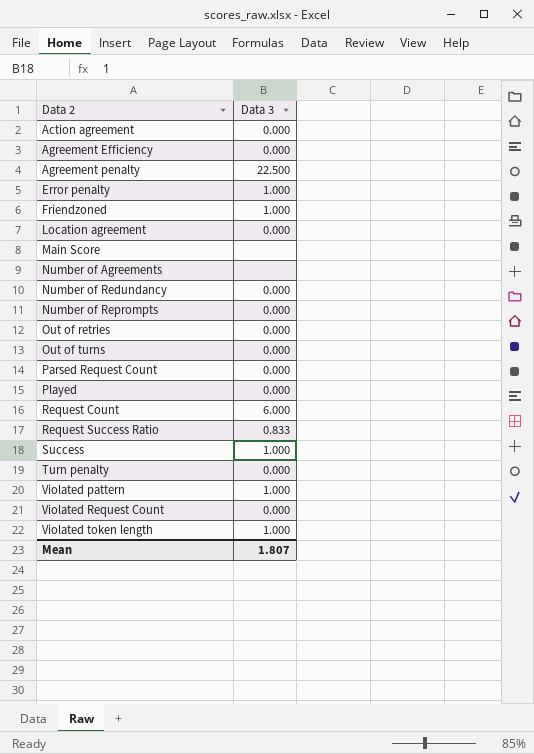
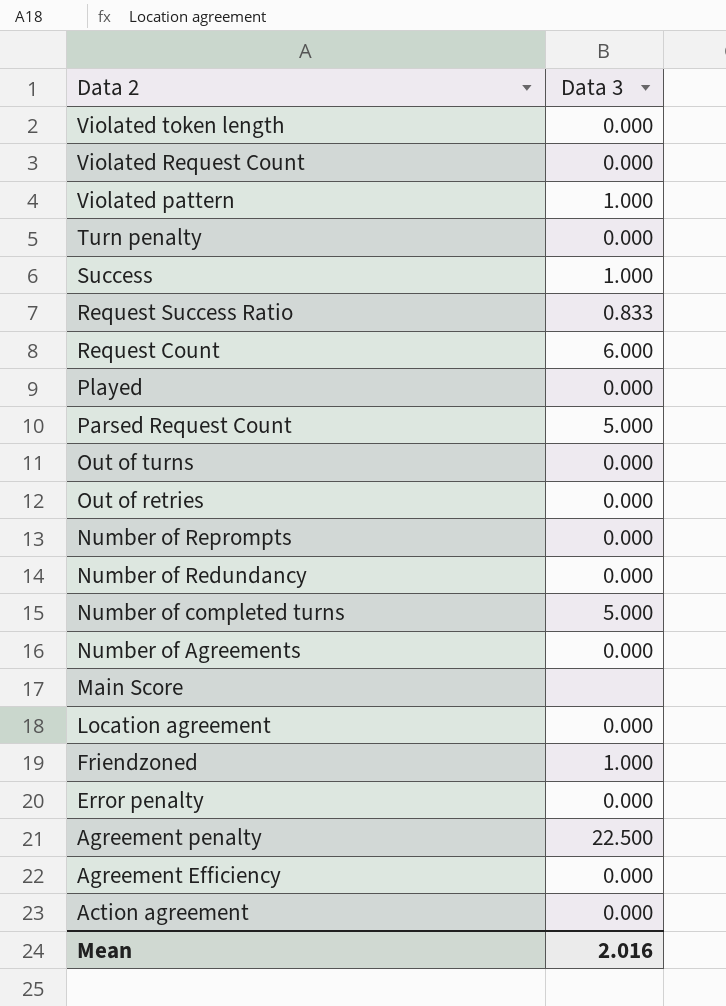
row order: Data 2 ascending -> Data 2 descending
Violated token length | Data 3: 1.000 -> 0.000
Parsed Request Count | Data 3: 0.000 -> 5.000
row Number of completed turns: none -> 5.000
Number of Agreements | Data 3: none -> 0.000
Error penalty | Data 3: 1.000 -> 0.000
Mean | Data 3: 1.807 -> 2.016

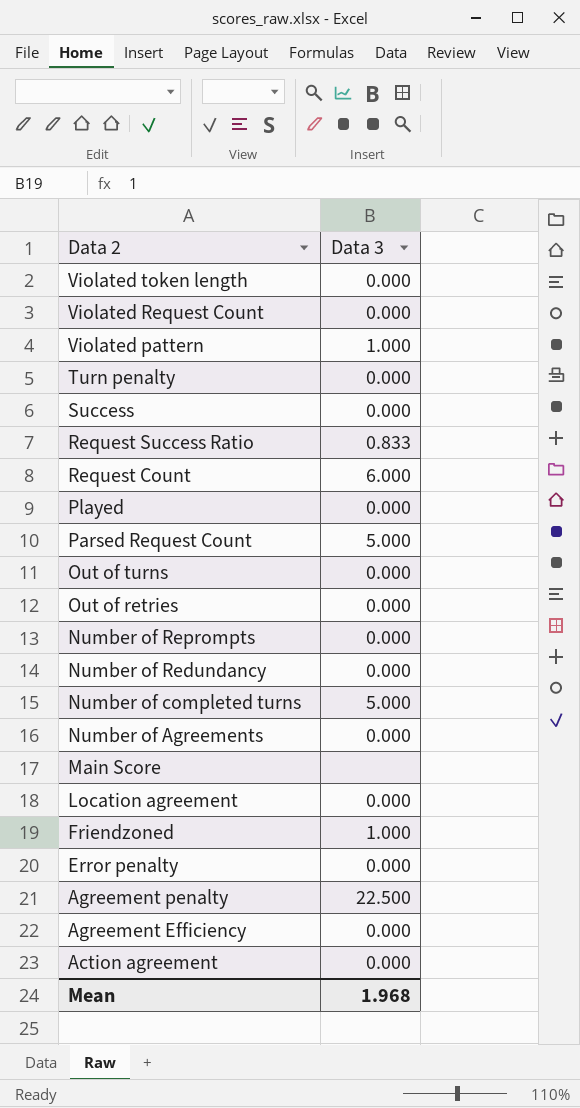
Success | Data 3: 1.000 -> 0.000
Mean | Data 3: 2.016 -> 1.968

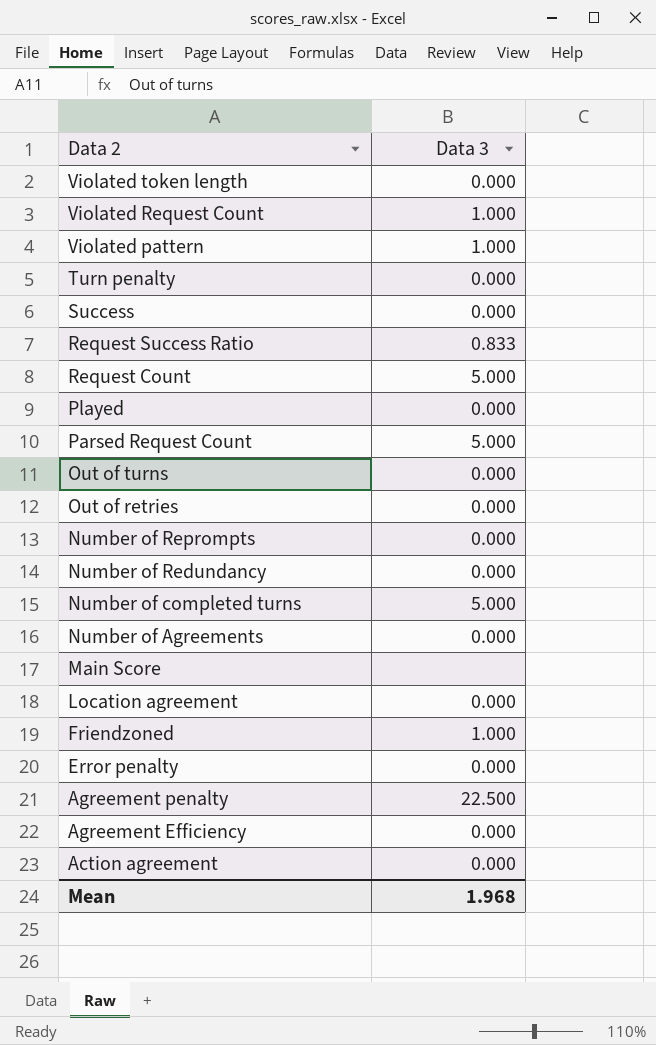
Violated Request Count | Data 3: 0.000 -> 1.000
Request Count | Data 3: 6.000 -> 5.000

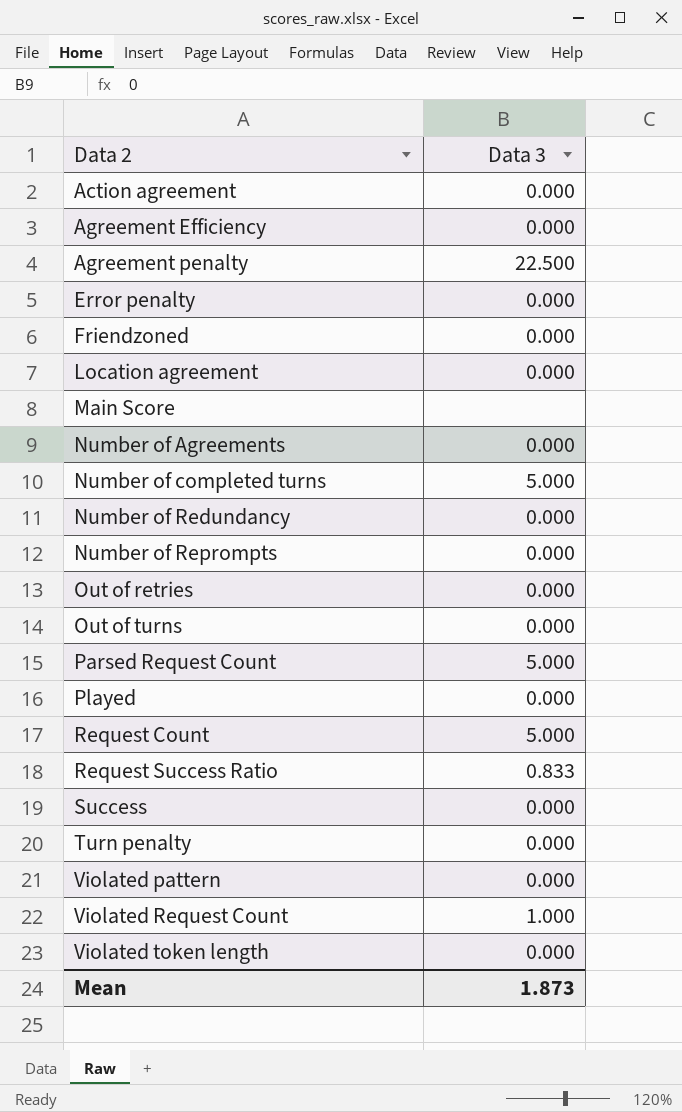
row order: Data 2 descending -> Data 2 ascending
Friendzoned | Data 3: 1.000 -> 0.000
Violated pattern | Data 3: 1.000 -> 0.000
Mean | Data 3: 1.968 -> 1.873

